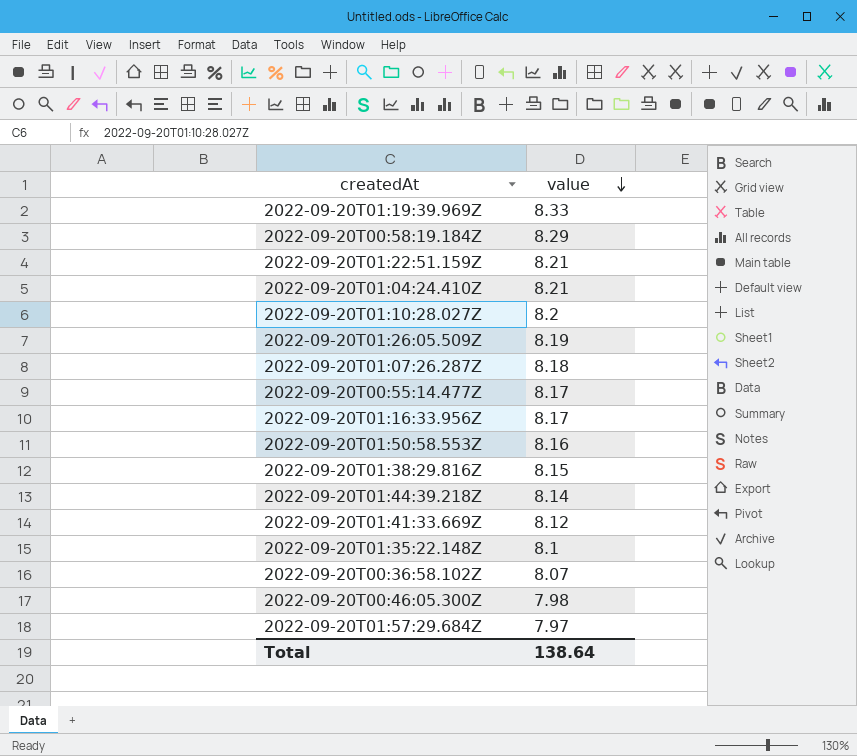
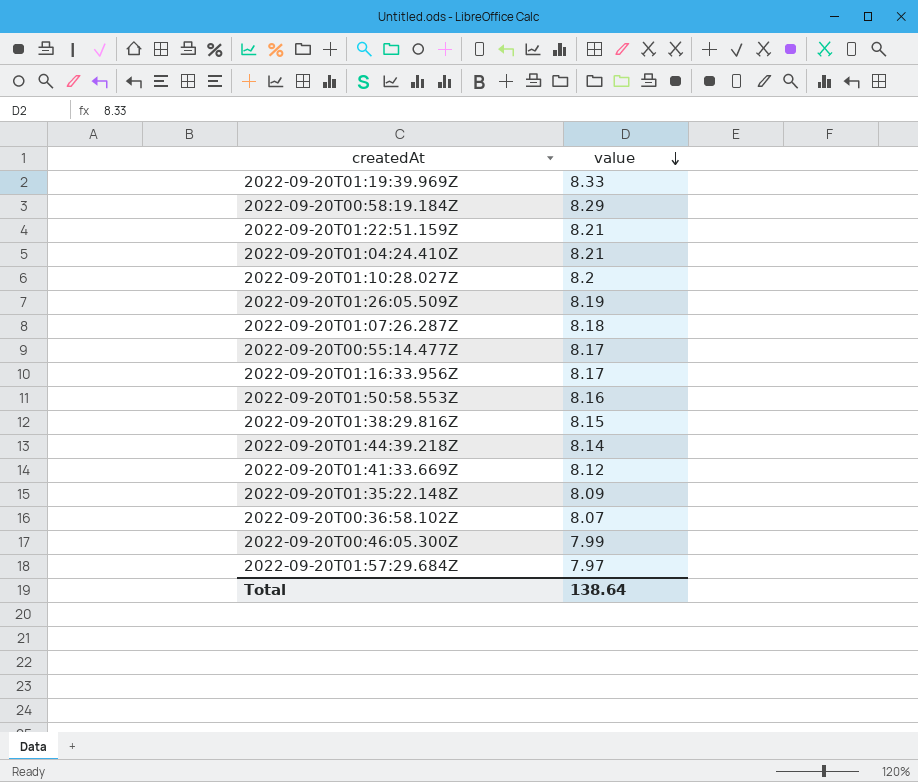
2022-09-20T01:35:22.148Z | value: 8.1 -> 8.09
2022-09-20T00:46:05.300Z | value: 7.98 -> 7.99

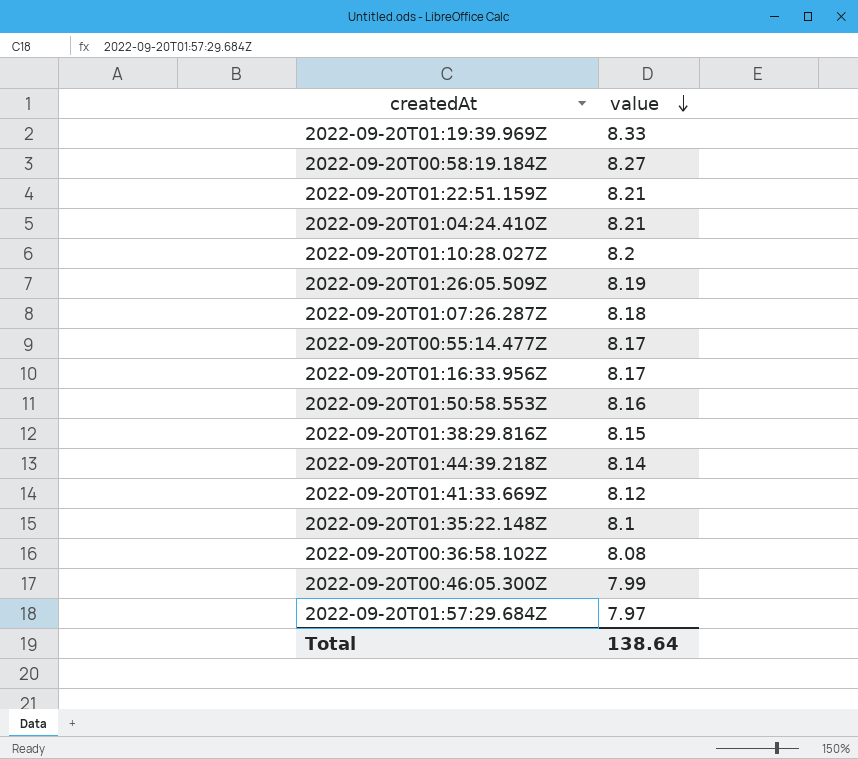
2022-09-20T00:58:19.184Z | value: 8.29 -> 8.27
2022-09-20T01:35:22.148Z | value: 8.09 -> 8.1
2022-09-20T00:36:58.102Z | value: 8.07 -> 8.08

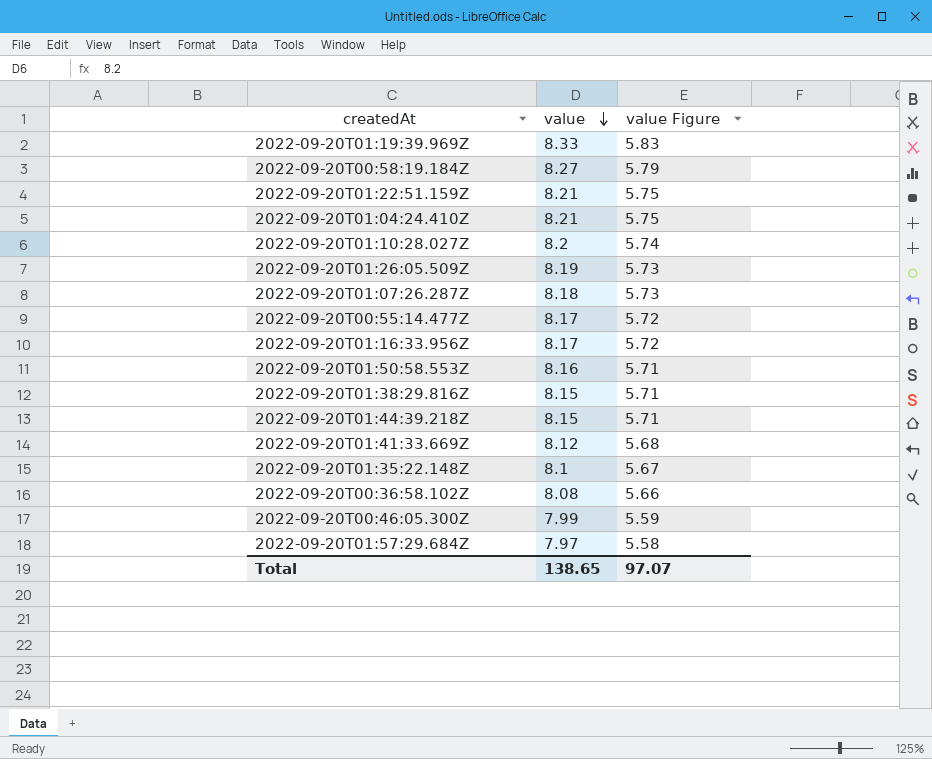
column value Figure | formula: none -> [value] * 0.7
2022-09-20T01:44:39.218Z | value: 8.14 -> 8.15
Total | value: 138.64 -> 138.65

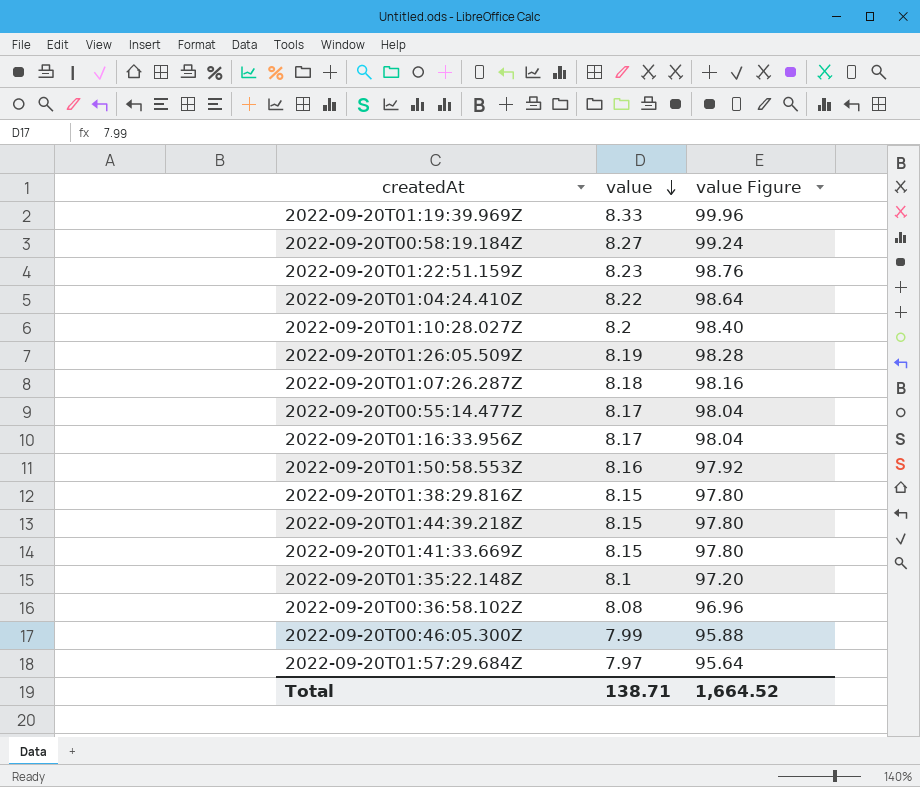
column value Figure | formula: [value] * 0.7 -> [value] * 12
2022-09-20T01:22:51.159Z | value: 8.21 -> 8.23
2022-09-20T01:04:24.410Z | value: 8.21 -> 8.22
2022-09-20T01:41:33.669Z | value: 8.12 -> 8.15
Total | value: 138.65 -> 138.71
Total | value Figure: 97.07 -> 1,664.52

